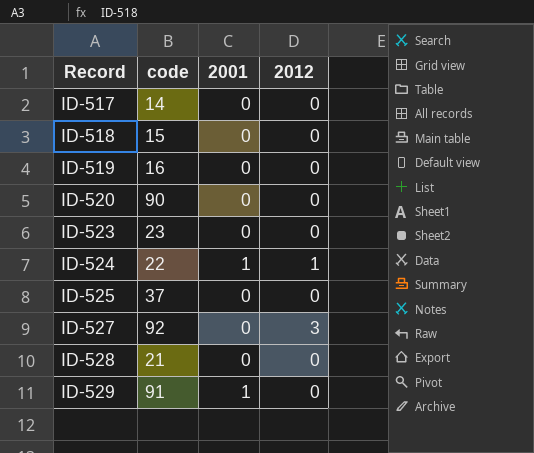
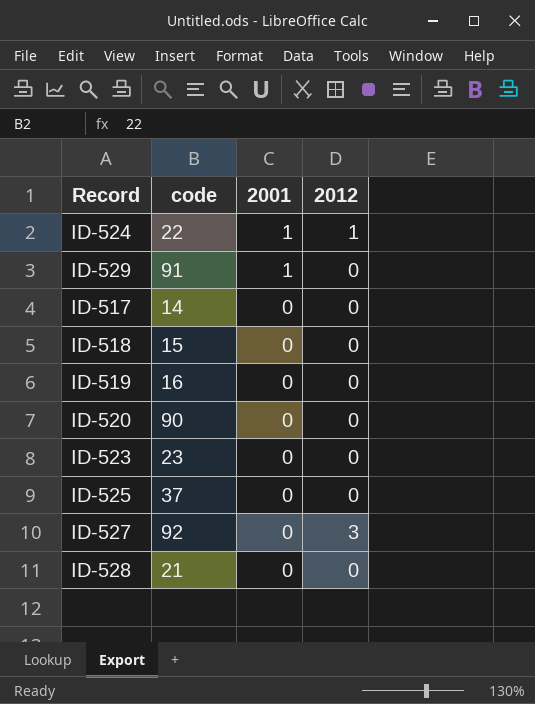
row order: Record ascending -> 2001 descending

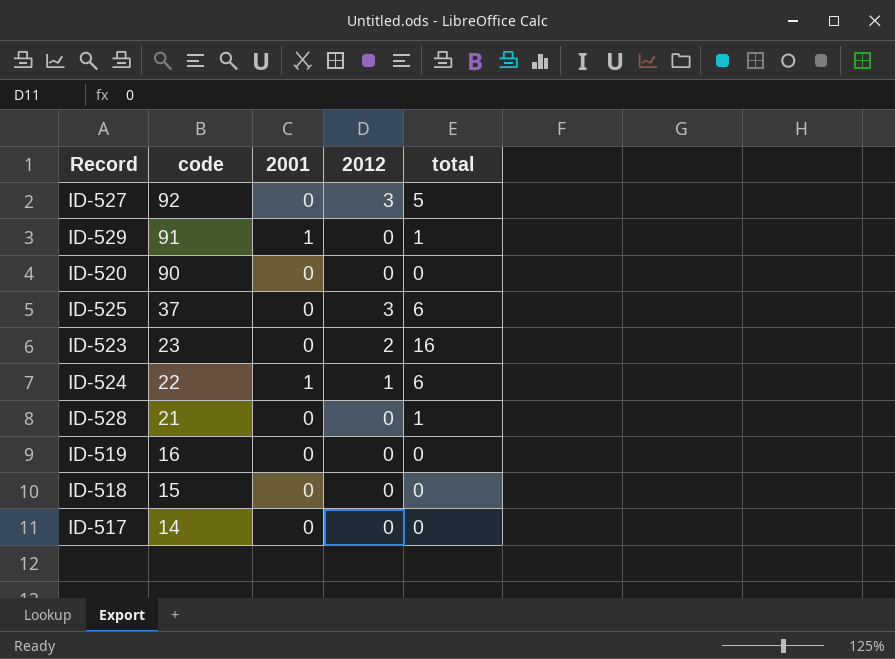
row order: 2001 descending -> code descending
column total | position: none -> 5
ID-525 | 2012: 0 -> 3
ID-523 | 2012: 0 -> 2

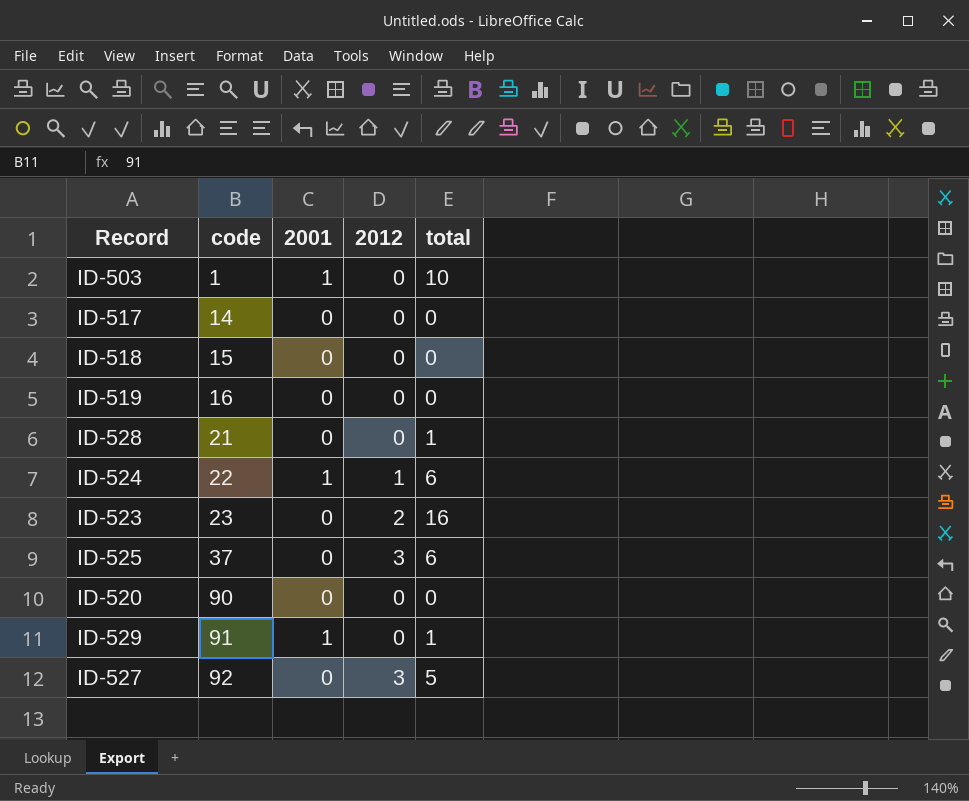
row order: code descending -> code ascending
row ID-503: none -> 1 | 1 | 0 | 10

